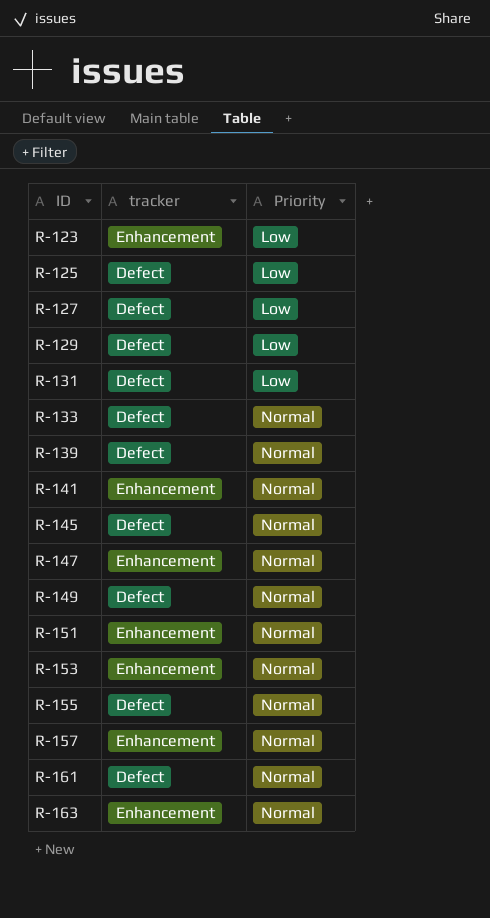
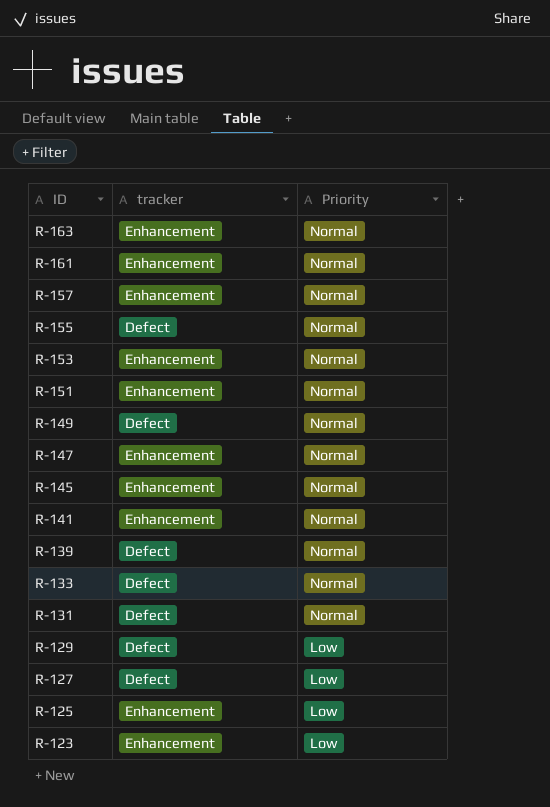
row order: ID ascending -> ID descending
R-161 | tracker: Defect -> Enhancement
R-145 | tracker: Defect -> Enhancement
R-131 | Priority: Low -> Normal
R-125 | tracker: Defect -> Enhancement

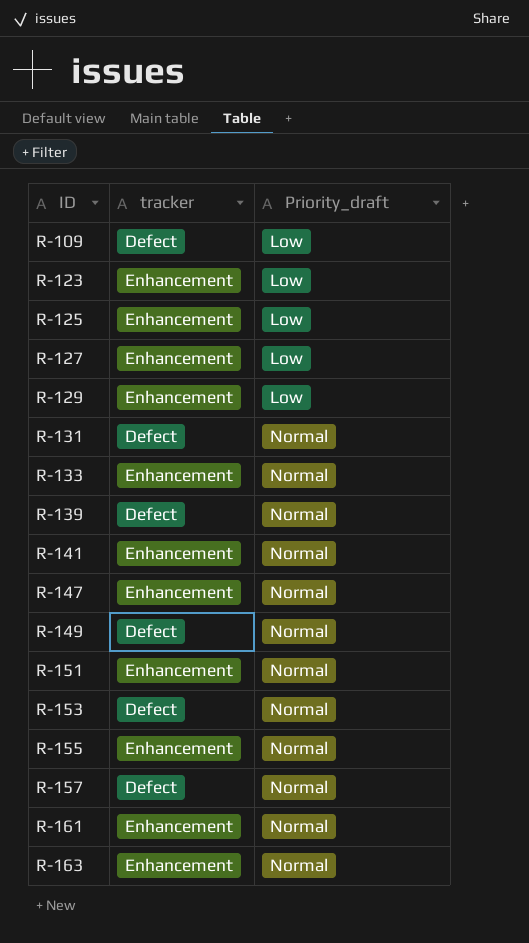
row order: ID descending -> ID ascending
column name: Priority -> Priority_draft
row R-145: Enhancement | Normal -> none
row R-109: none -> Defect | Low
R-127 | tracker: Defect -> Enhancement
R-129 | tracker: Defect -> Enhancement
R-133 | tracker: Defect -> Enhancement
R-153 | tracker: Enhancement -> Defect
R-155 | tracker: Defect -> Enhancement
R-157 | tracker: Enhancement -> Defect

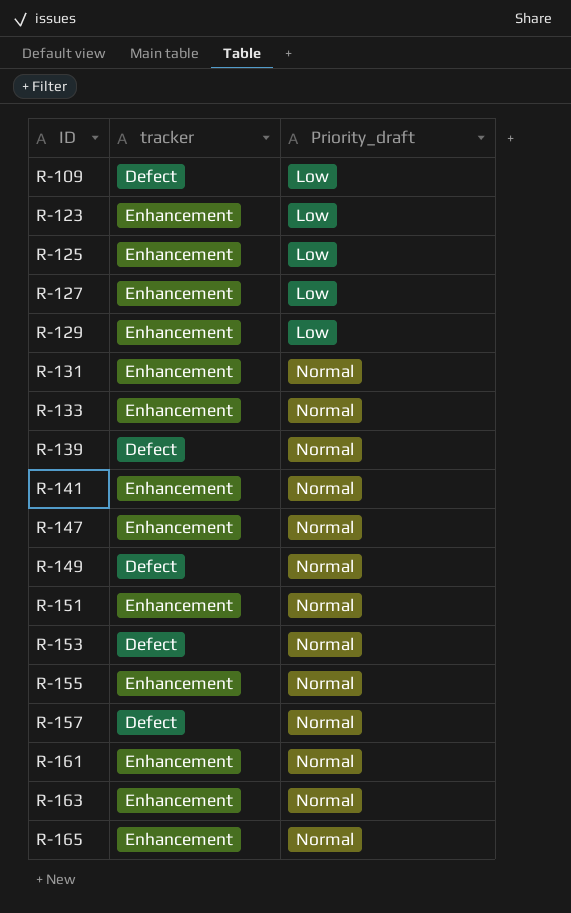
R-131 | tracker: Defect -> Enhancement
row R-165: none -> Enhancement | Normal

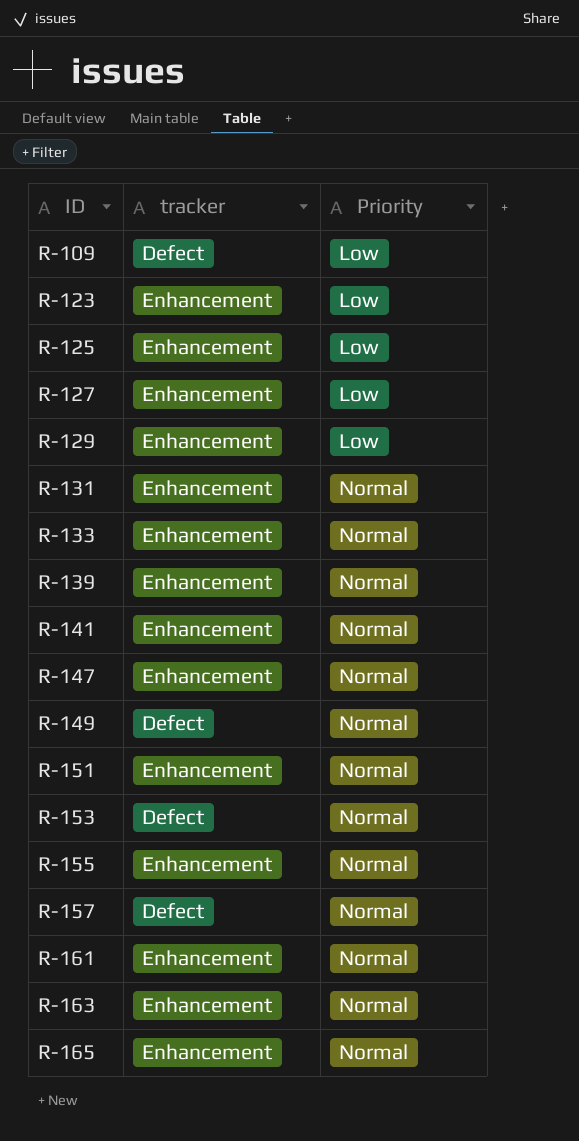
column name: Priority_draft -> Priority
R-139 | tracker: Defect -> Enhancement

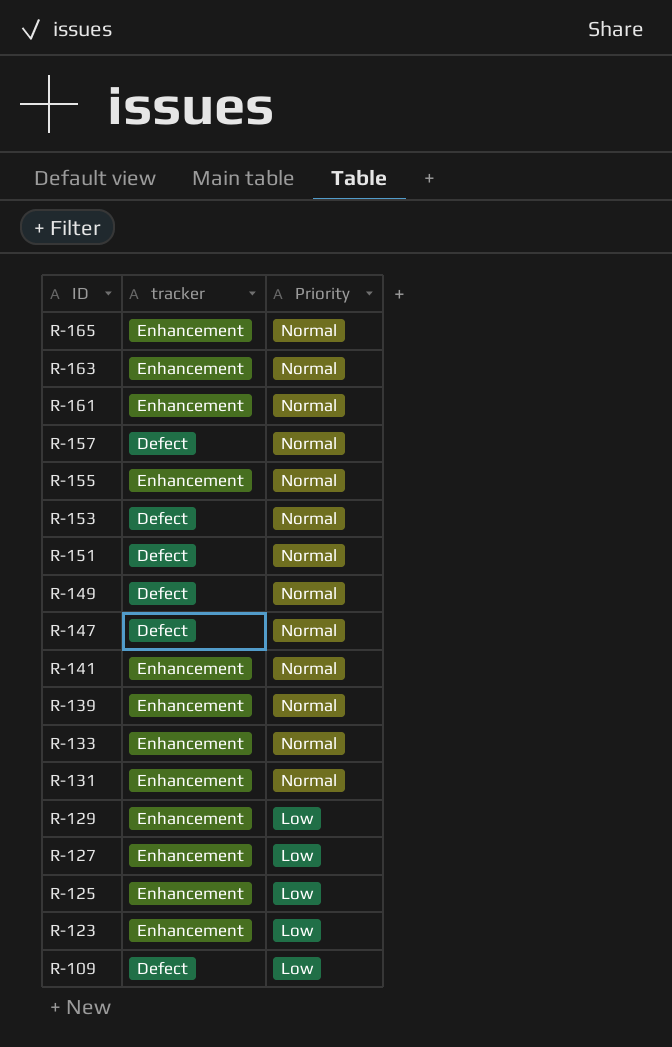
row order: ID ascending -> ID descending
R-151 | tracker: Enhancement -> Defect
R-147 | tracker: Enhancement -> Defect

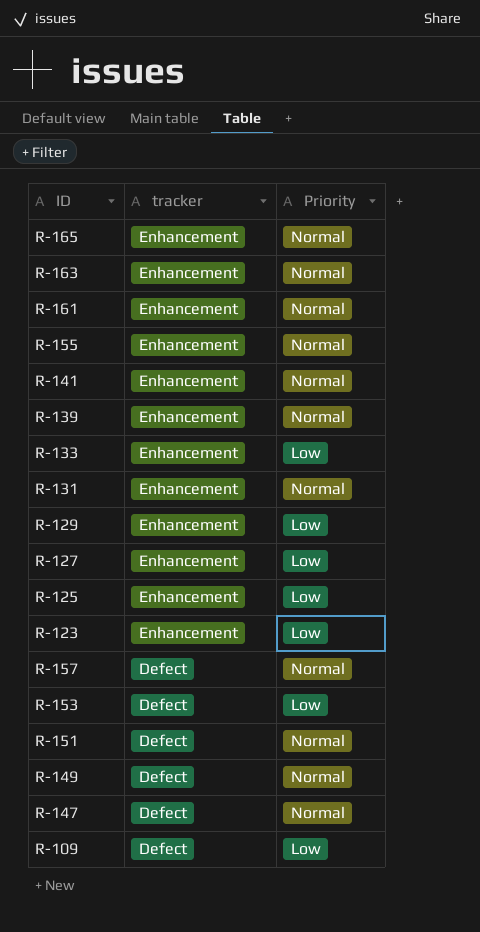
row order: ID descending -> tracker descending
R-133 | Priority: Normal -> Low
R-153 | Priority: Normal -> Low

